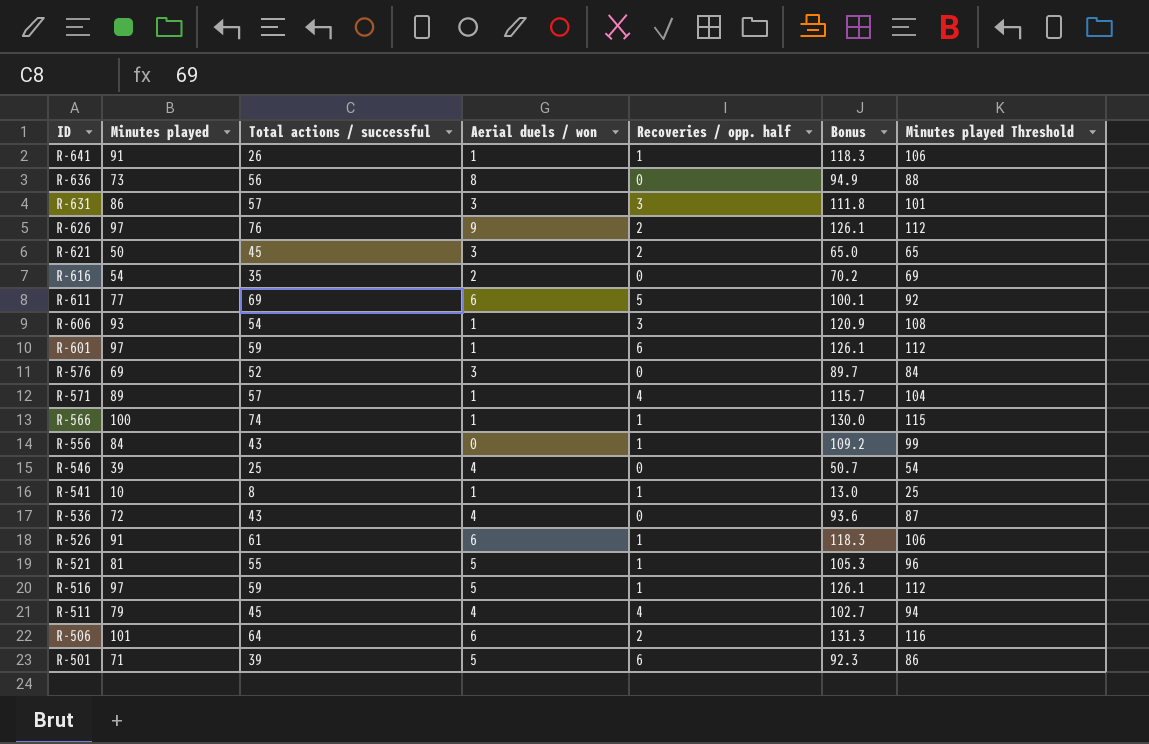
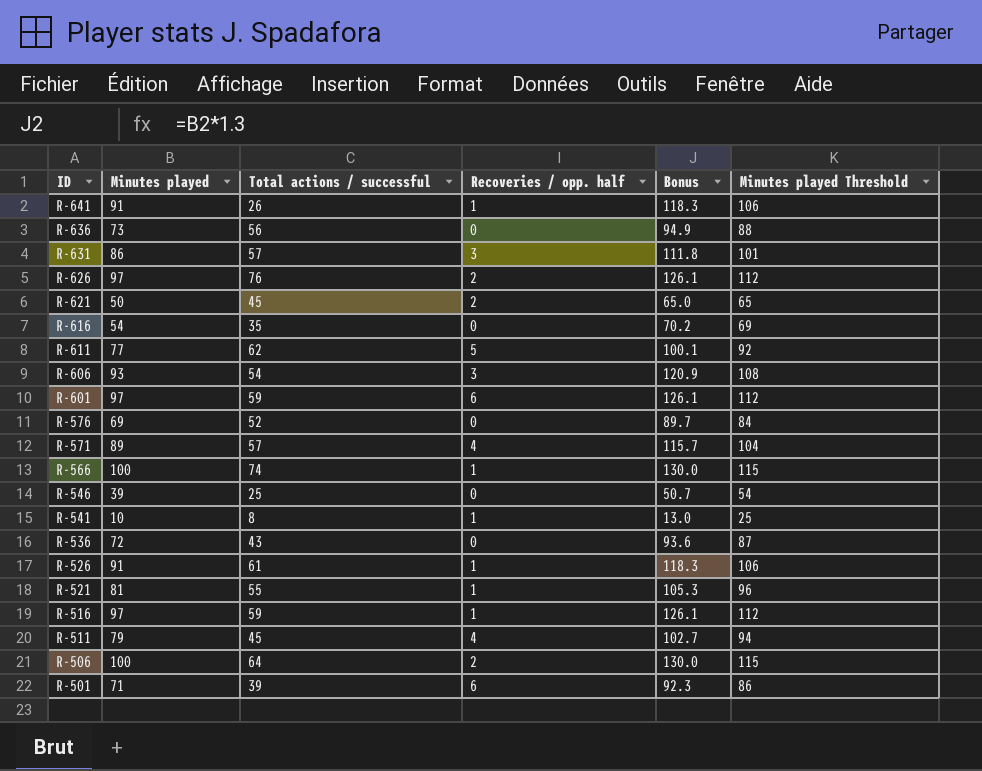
column Aerial duels / won | position: 4 -> none
row R-556: 84 | 43 | 0 | 1 | 109.2 | 99 -> none
R-611 | Total actions / successful: 69 -> 62
R-506 | Minutes played: 101 -> 100
R-506 | Bonus: 131.3 -> 130.0
R-506 | Minutes played Threshold: 116 -> 115

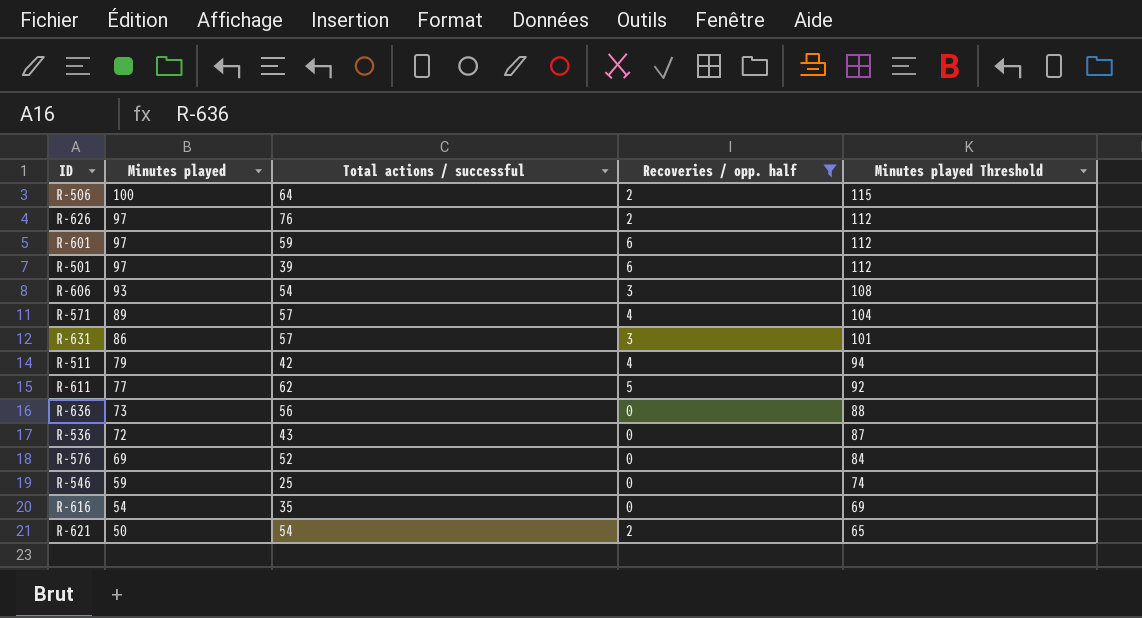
filter: none -> Recoveries / opp. half != 1
row order: ID descending -> Minutes played descending
column Bonus | formula: [Minutes played] * 1.3 -> none
R-501 | Minutes played: 71 -> 97
R-501 | Minutes played Threshold: 86 -> 112
R-511 | Total actions / successful: 45 -> 42
R-546 | Minutes played: 39 -> 59
R-546 | Minutes played Threshold: 54 -> 74
R-621 | Total actions / successful: 45 -> 54

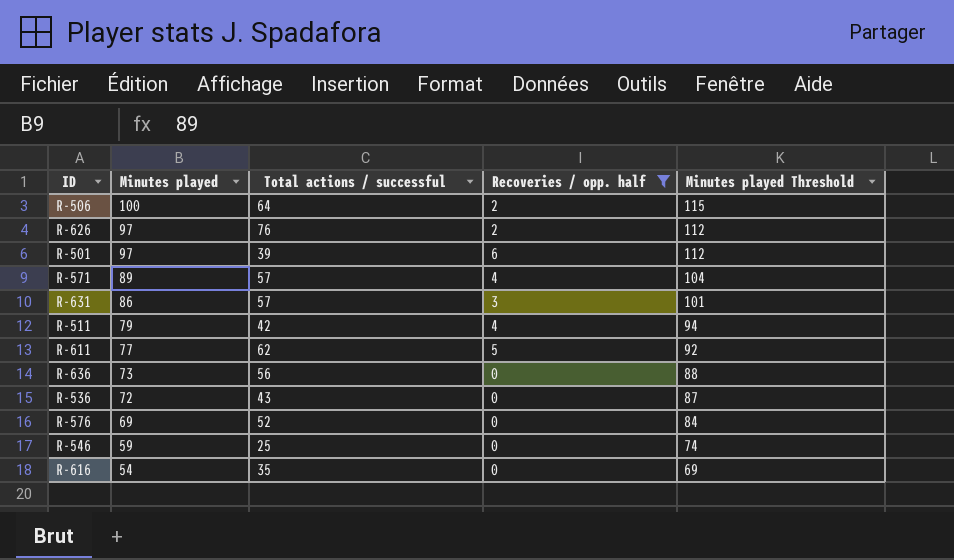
row R-601: 97 | 59 | 6 | 112 -> none
row R-606: 93 | 54 | 3 | 108 -> none
row R-621: 50 | 54 | 2 | 65 -> none

